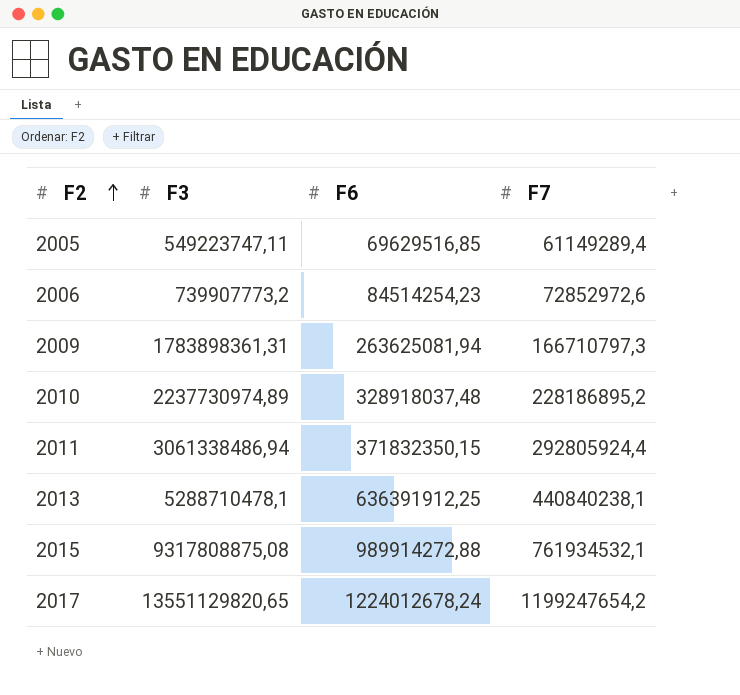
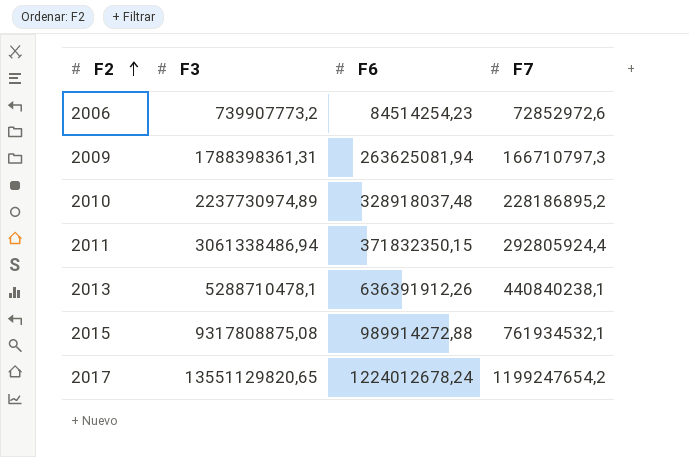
row 2005: 549223747,11 | 69629516,85 | 61149289,4 -> none
2009 | F3: 1783898361,31 -> 1788398361,31
2013 | F6: 636391912,25 -> 636391912,26

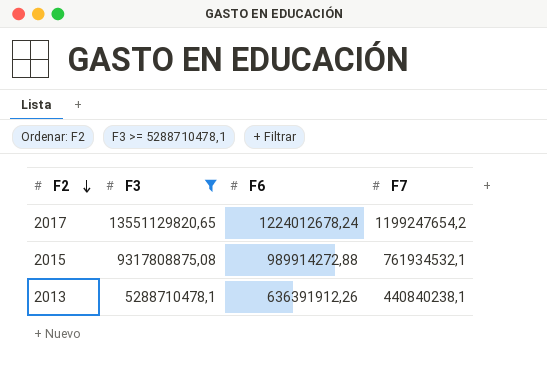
filter: none -> F3 >= 5288710478,1
row order: F2 ascending -> F2 descending

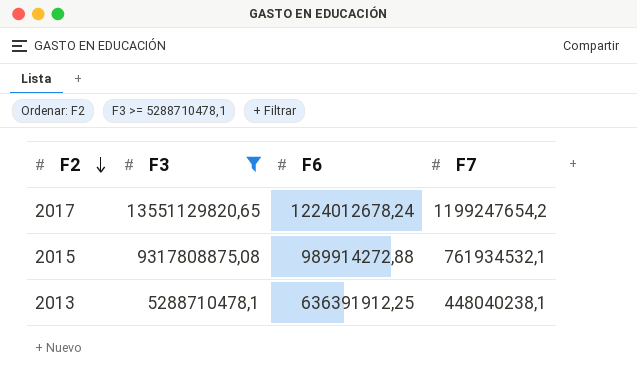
2013 | F6: 636391912,26 -> 636391912,25
2013 | F7: 440840238,1 -> 448040238,1

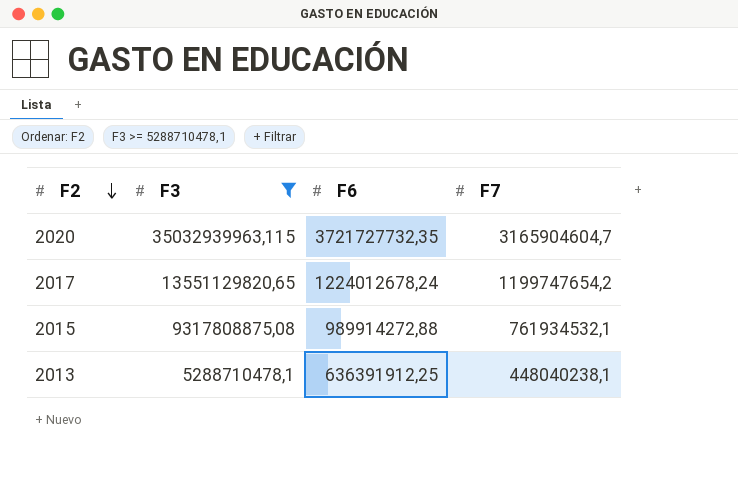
row 2020: none -> 35032939963,115 | 3721727732,35 | 3165904604,7
2017 | F7: 1199247654,2 -> 1199747654,2

